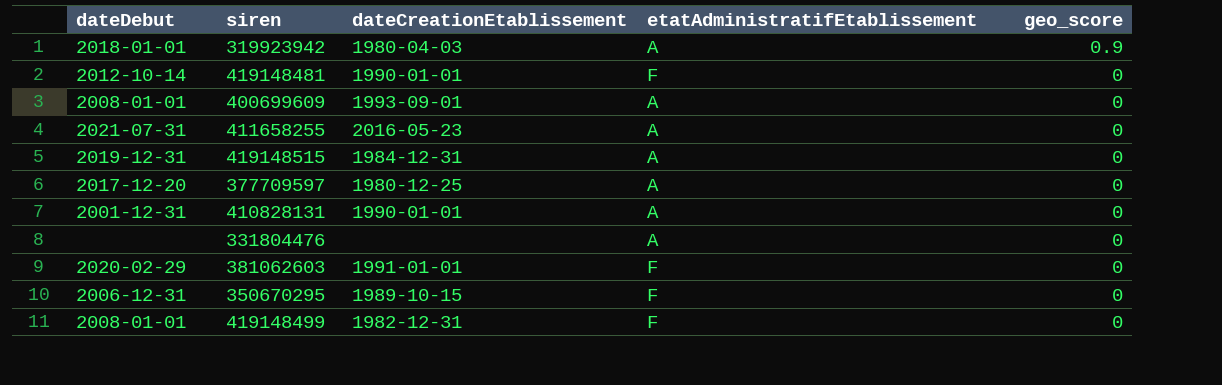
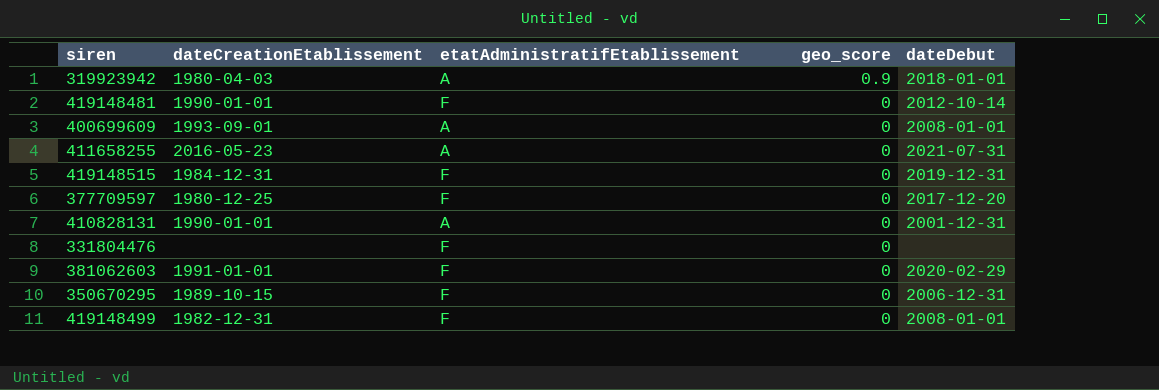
column dateDebut | position: 1 -> 5
419148515 | etatAdministratifEtablissement: A -> F
377709597 | etatAdministratifEtablissement: A -> F
331804476 | etatAdministratifEtablissement: A -> F

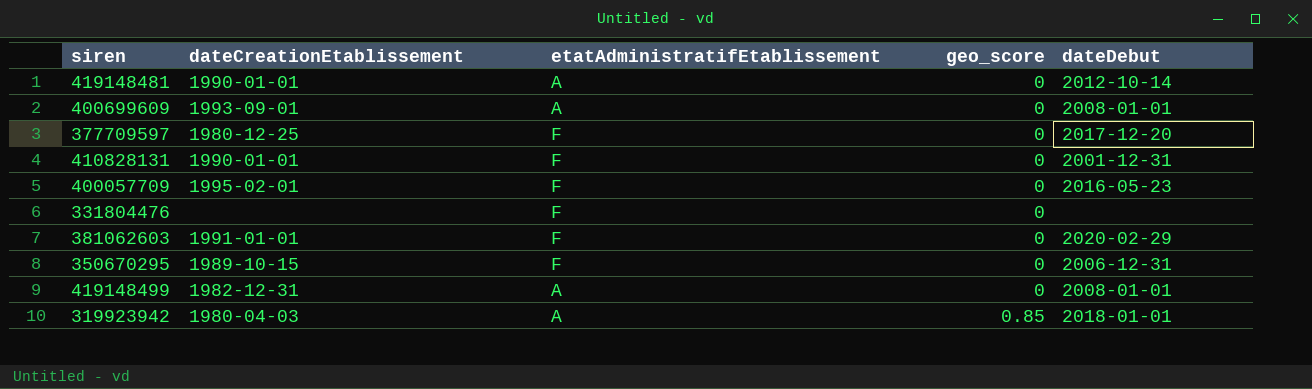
row order: geo_score descending -> geo_score ascending
row 411658255: 2016-05-23 | A | 0 | 2021-07-31 -> none
row 419148515: 1984-12-31 | F | 0 | 2019-12-31 -> none
419148481 | etatAdministratifEtablissement: F -> A
410828131 | etatAdministratifEtablissement: A -> F
row 400057709: none -> 1995-02-01 | F | 0 | 2016-05-23
419148499 | etatAdministratifEtablissement: F -> A
319923942 | geo_score: 0.9 -> 0.85

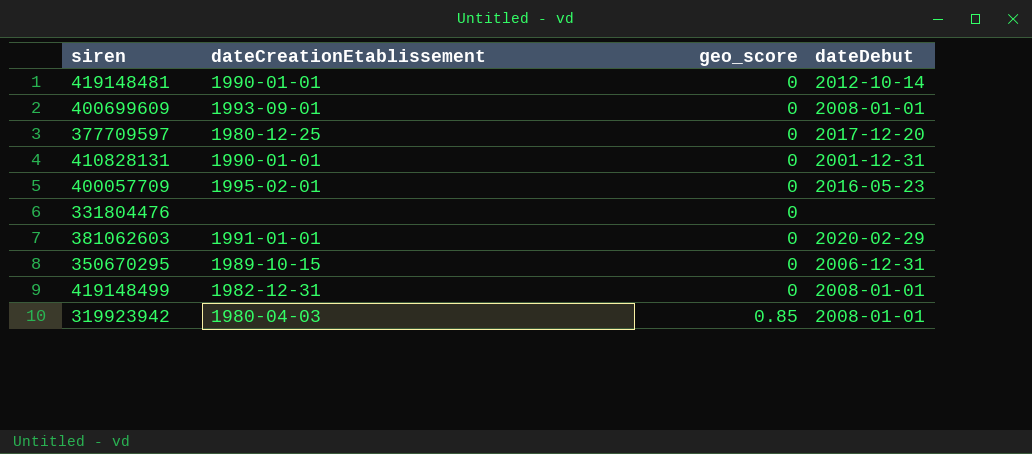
column etatAdministratifEtablissement | position: 3 -> none
319923942 | dateDebut: 2018-01-01 -> 2008-01-01

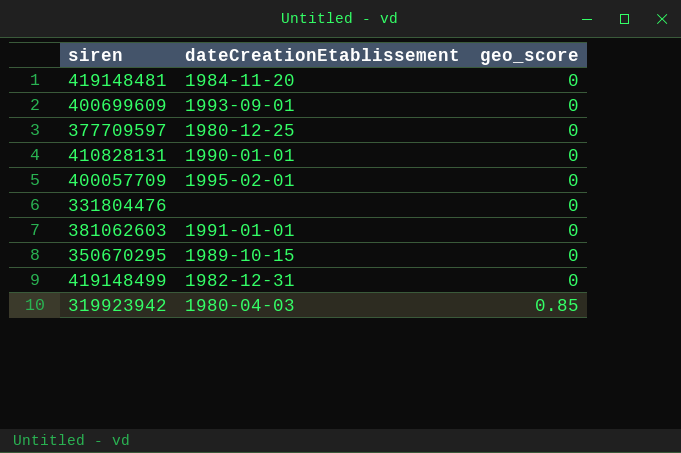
column dateDebut | position: 4 -> none
419148481 | dateCreationEtablissement: 1990-01-01 -> 1984-11-20

